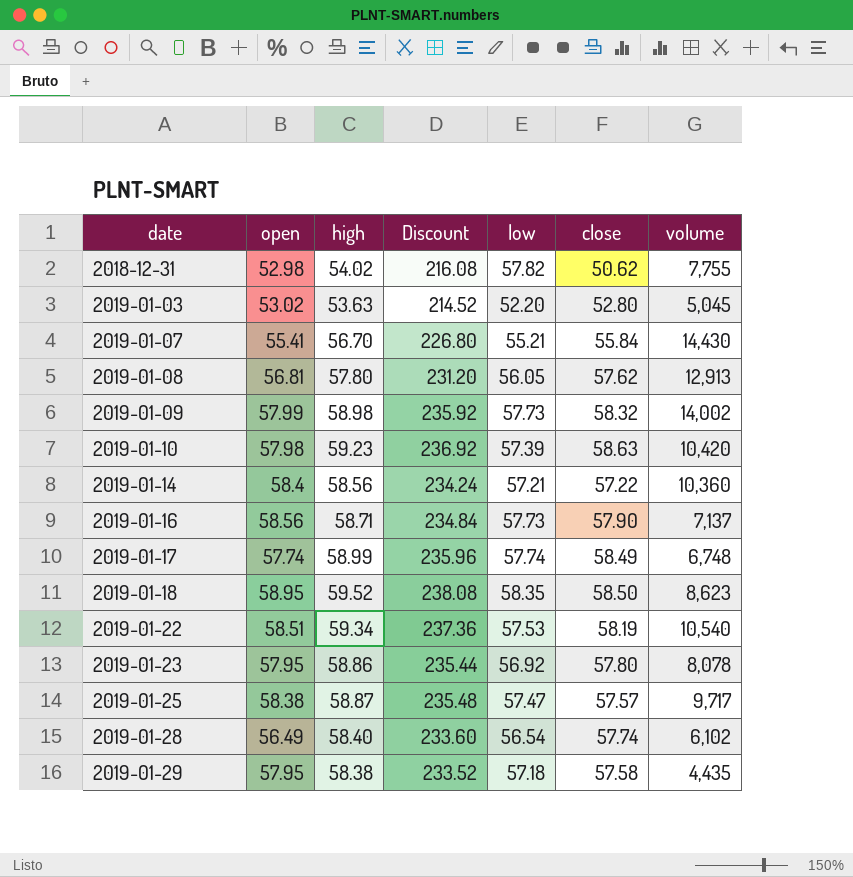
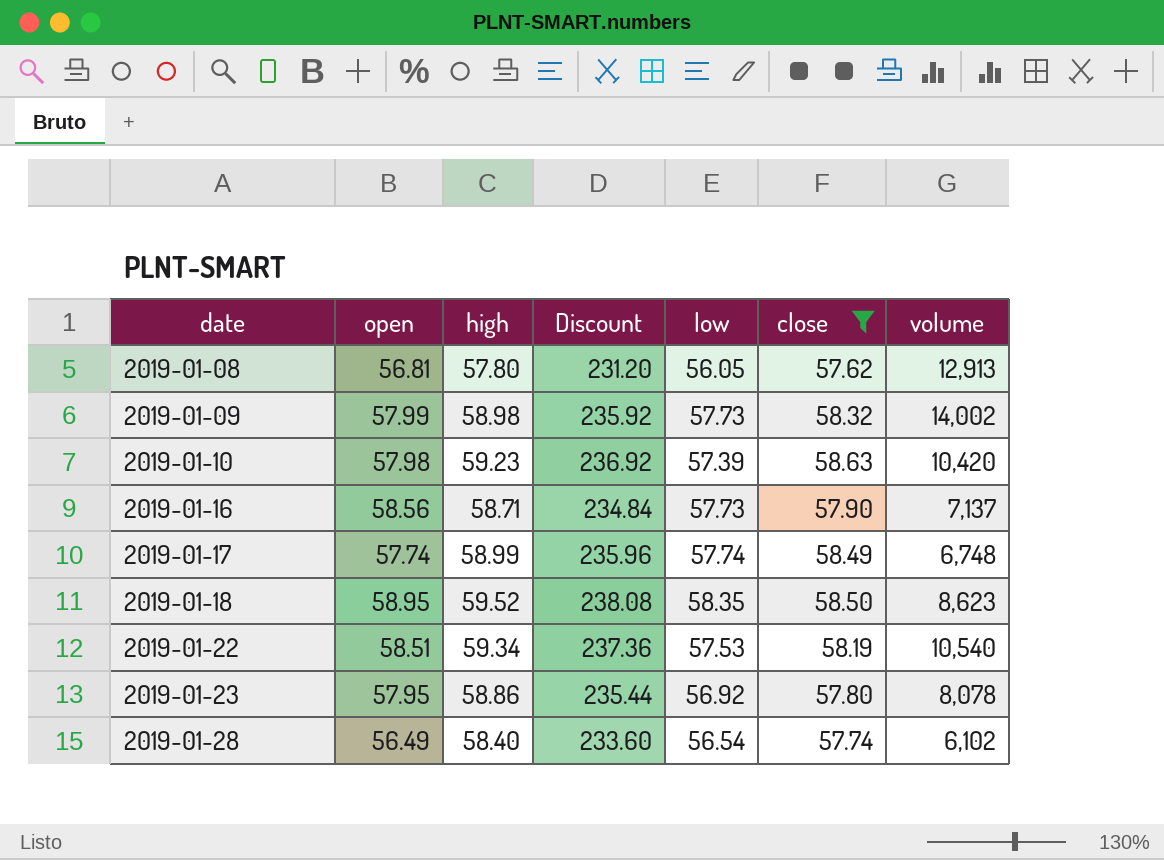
filter: none -> close >= 57.62

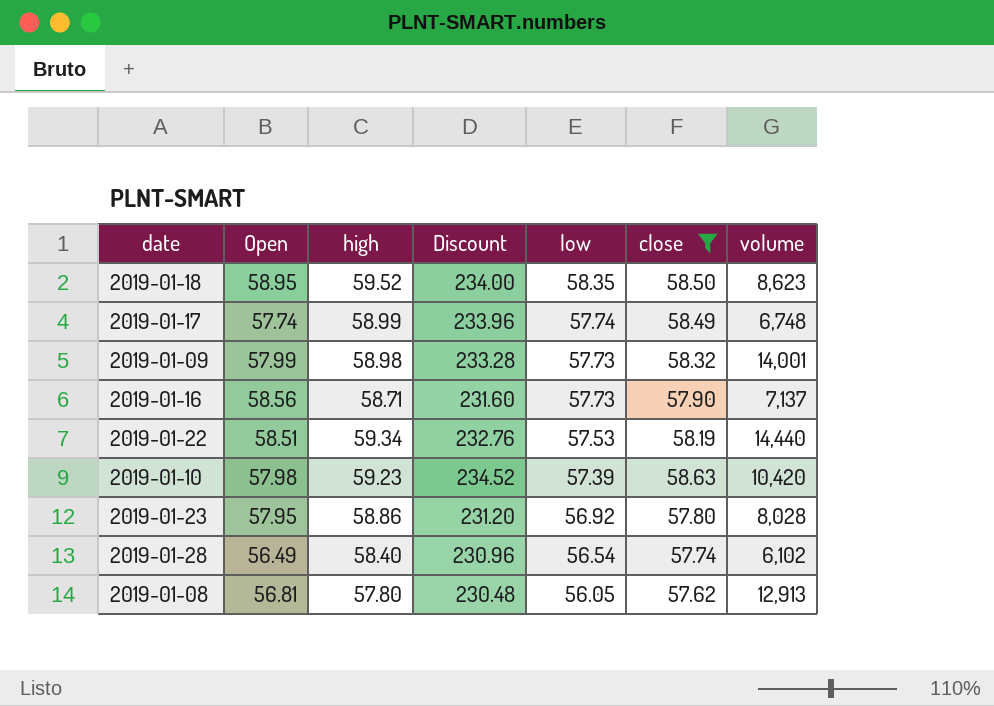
row order: date ascending -> low descending
column name: open -> Open
column Discount | formula: [high] * 4 -> [close] * 4
2019-01-09 | volume: 14,002 -> 14,001
2019-01-22 | volume: 10,540 -> 14,440
2019-01-23 | volume: 8,078 -> 8,028

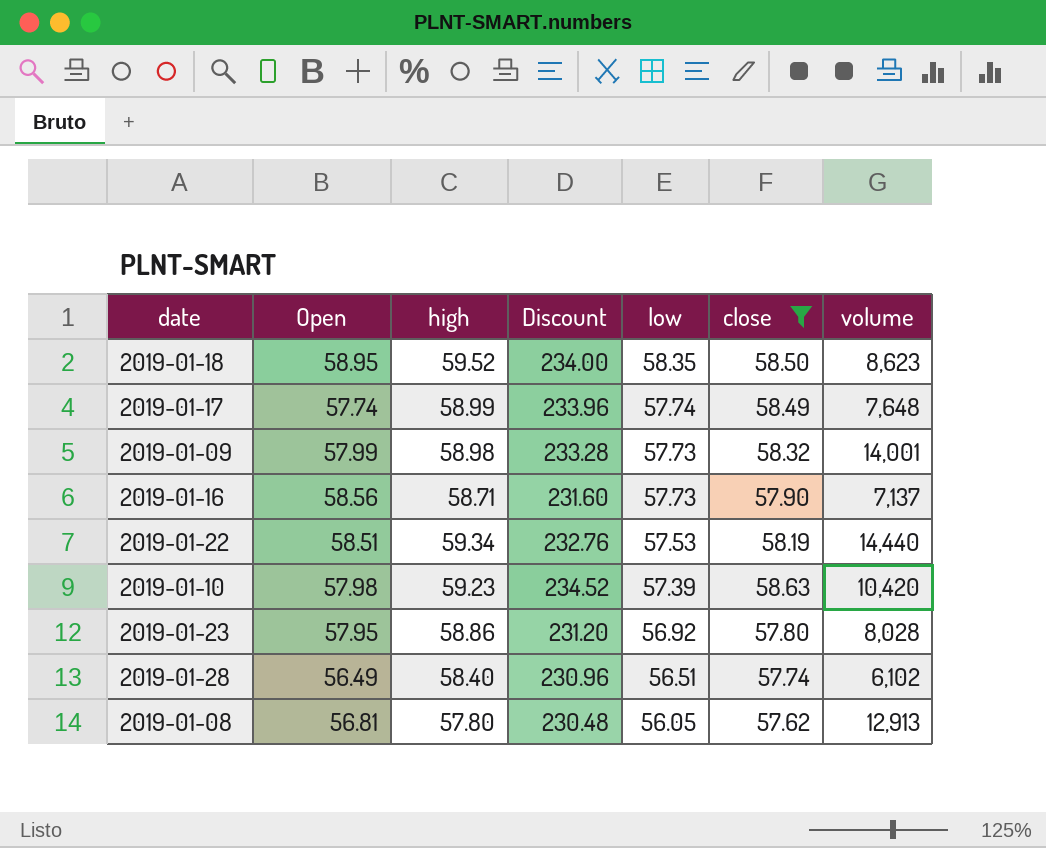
2019-01-17 | volume: 6,748 -> 7,648
2019-01-28 | low: 56.54 -> 56.51

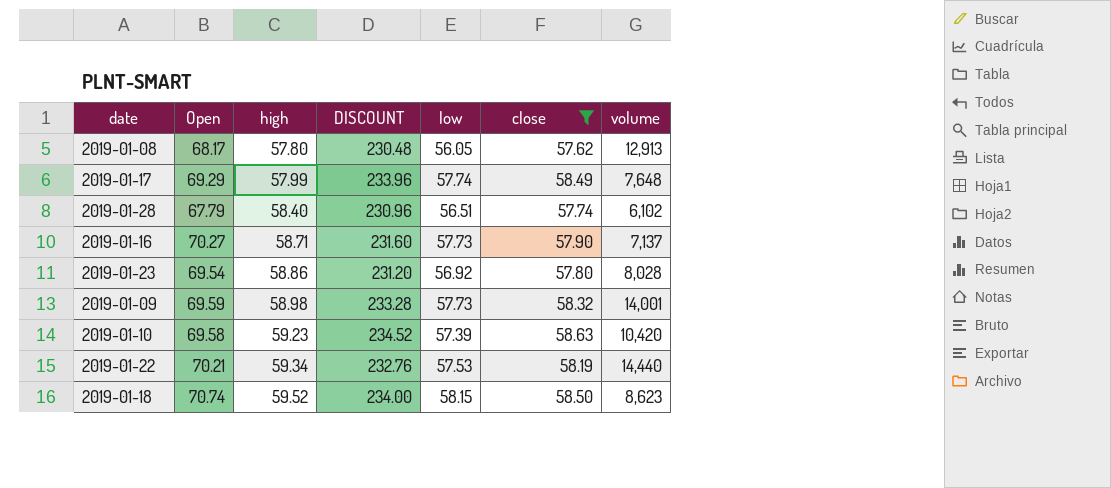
row order: low descending -> high ascending
column name: Discount -> DISCOUNT
2019-01-08 | Open: 56.81 -> 68.17
2019-01-17 | Open: 57.74 -> 69.29
2019-01-17 | high: 58.99 -> 57.99
2019-01-28 | Open: 56.49 -> 67.79
2019-01-16 | Open: 58.56 -> 70.27
2019-01-23 | Open: 57.95 -> 69.54
2019-01-09 | Open: 57.99 -> 69.59
2019-01-10 | Open: 57.98 -> 69.58
2019-01-22 | Open: 58.51 -> 70.21
2019-01-18 | Open: 58.95 -> 70.74
2019-01-18 | low: 58.35 -> 58.15

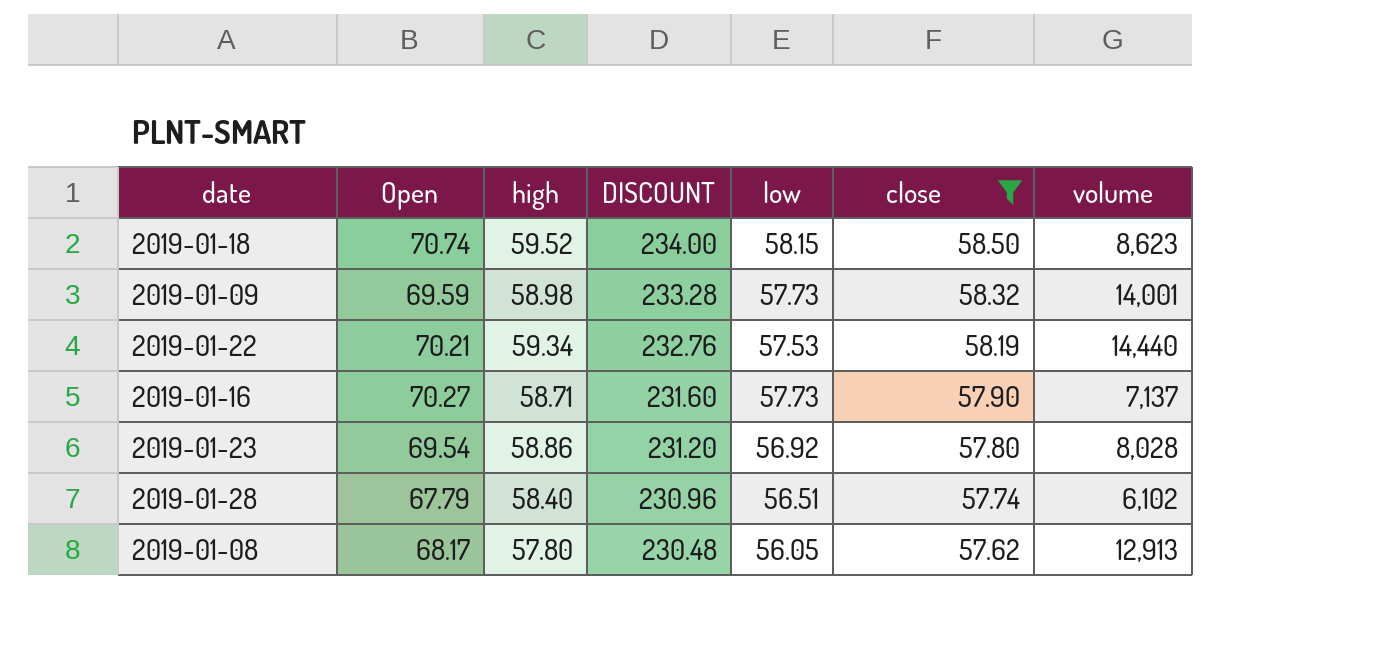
row order: high ascending -> DISCOUNT descending
row 2019-01-17: 69.29 | 57.99 | 233.96 | 57.74 | 58.49 | 7,648 -> none
row 2019-01-10: 69.58 | 59.23 | 234.52 | 57.39 | 58.63 | 10,420 -> none

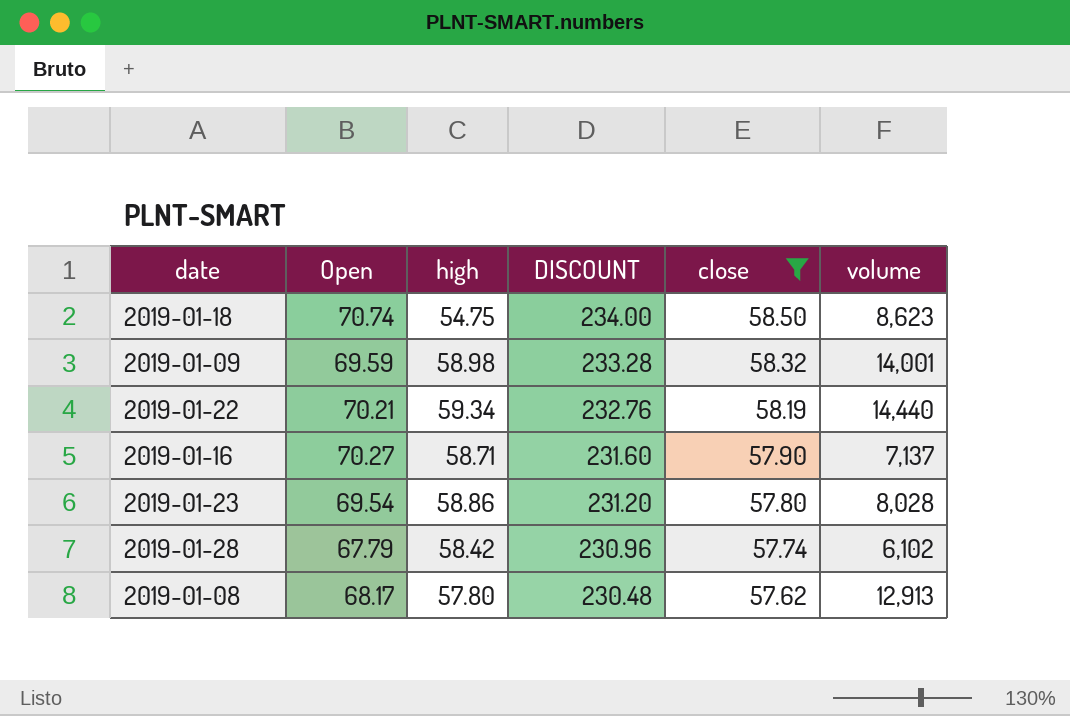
column low | position: 5 -> none
2019-01-18 | high: 59.52 -> 54.75
2019-01-28 | high: 58.40 -> 58.42

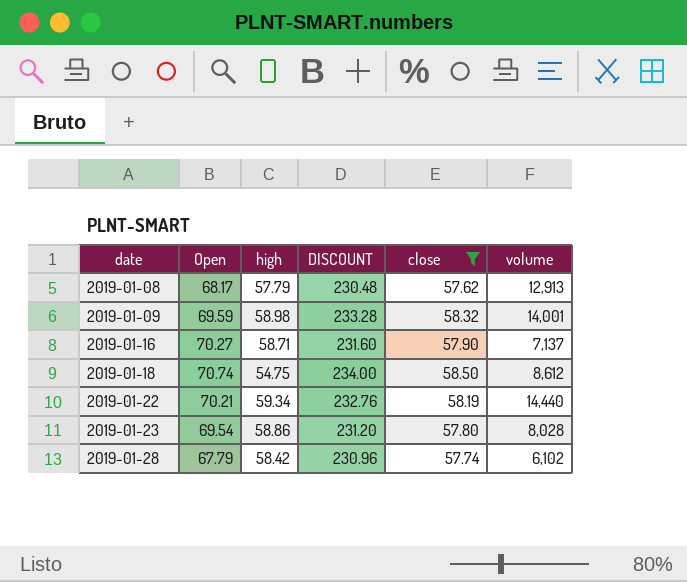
row order: DISCOUNT descending -> date ascending
2019-01-08 | high: 57.80 -> 57.79
2019-01-18 | volume: 8,623 -> 8,612

